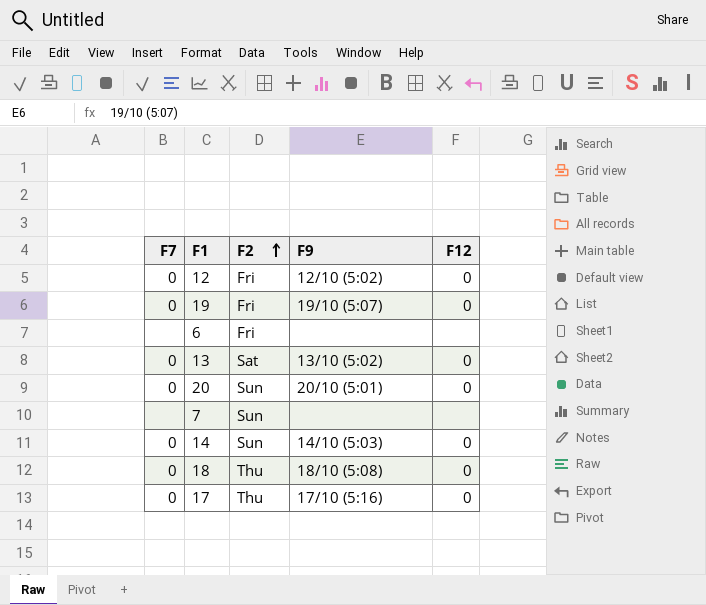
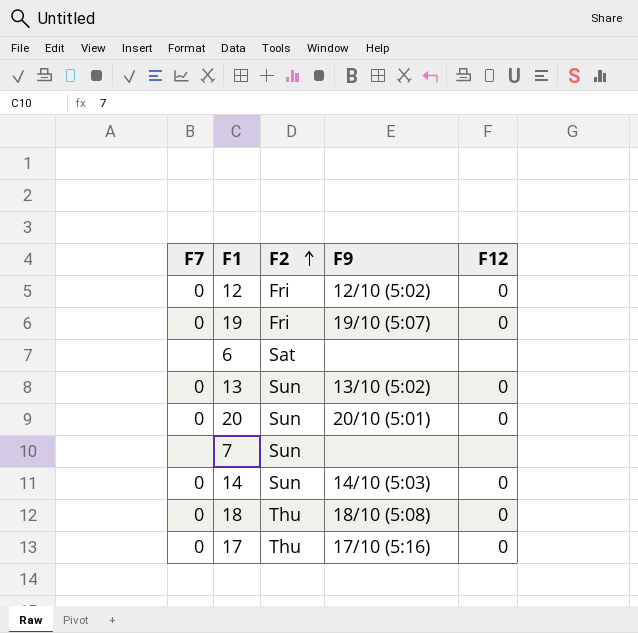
6 | F2: Fri -> Sat
13 | F2: Sat -> Sun

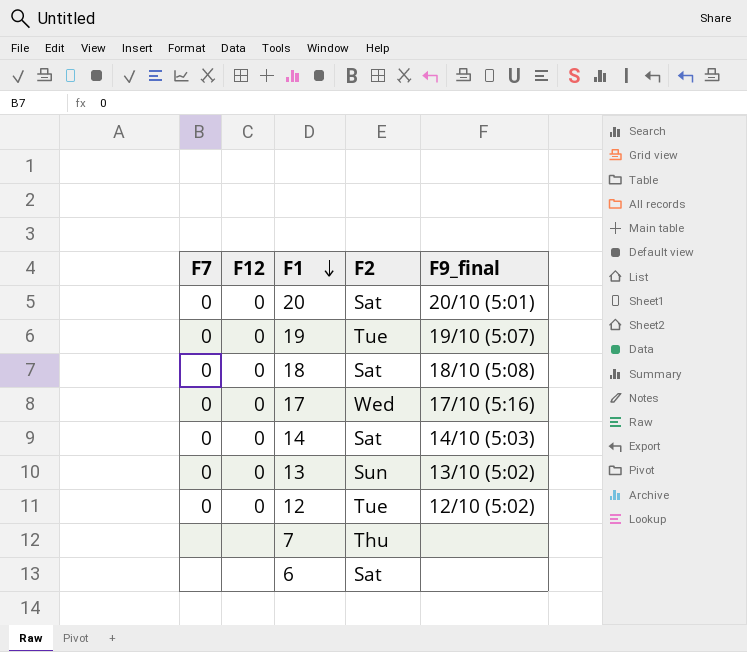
row order: F2 ascending -> F1 descending
column F12 | position: 5 -> 2
column name: F9 -> F9_final
20 | F2: Sun -> Sat
19 | F2: Fri -> Tue
18 | F2: Thu -> Sat
17 | F2: Thu -> Wed
14 | F2: Sun -> Sat
12 | F2: Fri -> Tue
7 | F2: Sun -> Thu

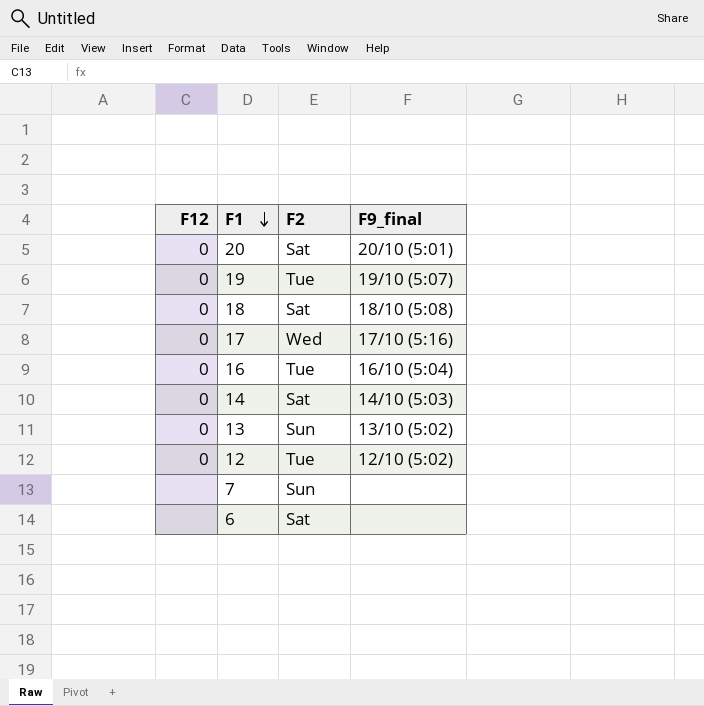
column F7 | position: 1 -> none
row 16: none -> 0 | Tue | 16/10 (5:04)
7 | F2: Thu -> Sun

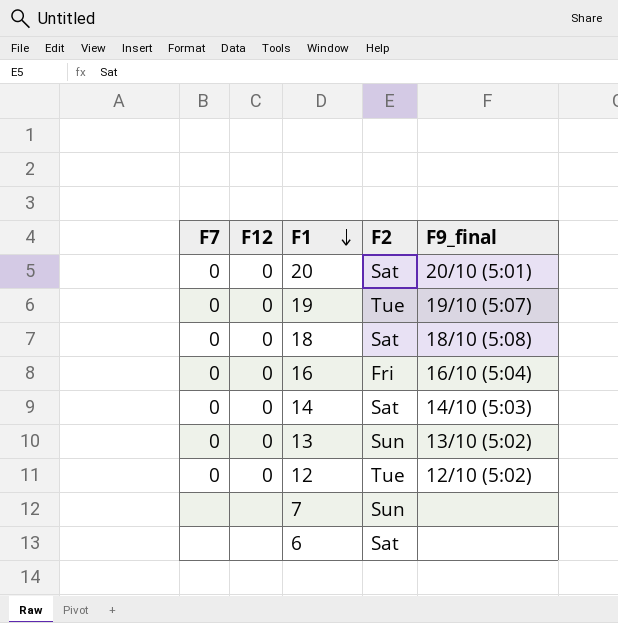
column F7 | position: none -> 1
row 17: 0 | Wed | 17/10 (5:16) -> none
16 | F2: Tue -> Fri

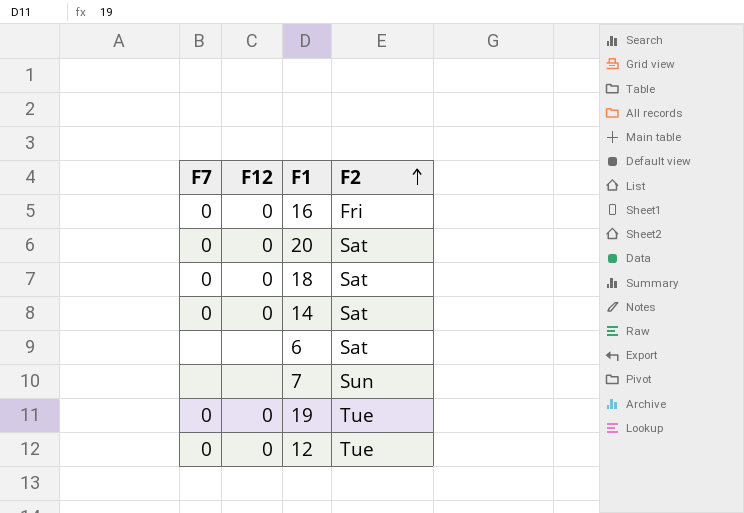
row order: F1 descending -> F2 ascending
column F9_final | position: 5 -> none
row 13: 0 | 0 | Sun | 13/10 (5:02) -> none

